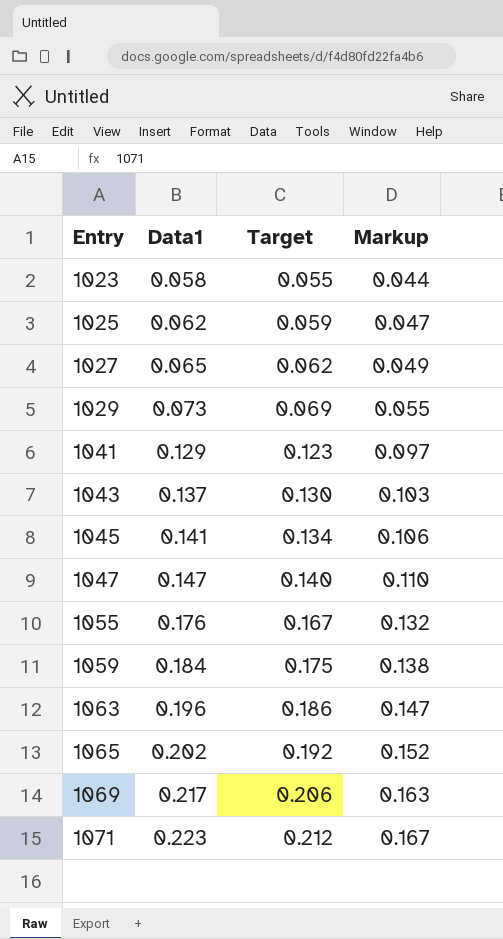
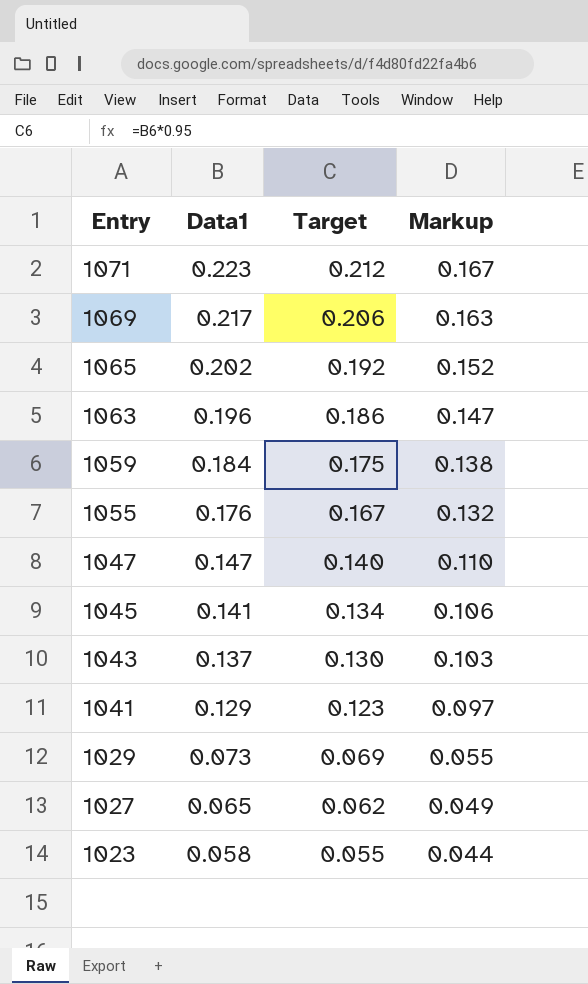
row order: Entry ascending -> Entry descending
row 1025: 0.062 | 0.059 | 0.047 -> none

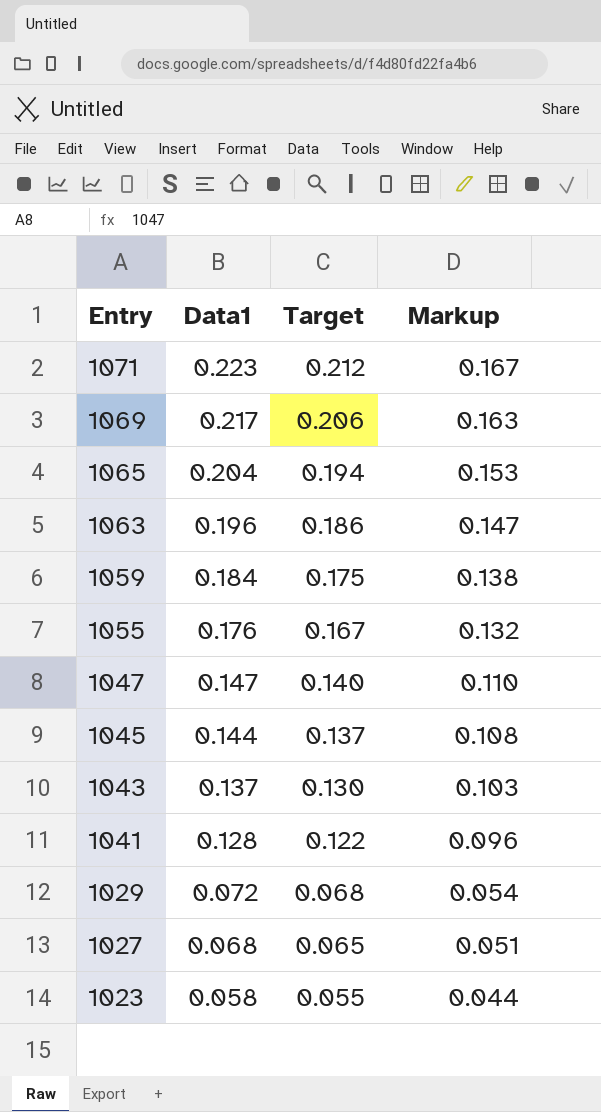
1065 | Data1: 0.202 -> 0.204
1065 | Target: 0.192 -> 0.194
1065 | Markup: 0.152 -> 0.153
1045 | Data1: 0.141 -> 0.144
1045 | Target: 0.134 -> 0.137
1045 | Markup: 0.106 -> 0.108
1041 | Data1: 0.129 -> 0.128
1041 | Target: 0.123 -> 0.122
1041 | Markup: 0.097 -> 0.096
1029 | Data1: 0.073 -> 0.072
1029 | Target: 0.069 -> 0.068
1029 | Markup: 0.055 -> 0.054
1027 | Data1: 0.065 -> 0.068
1027 | Target: 0.062 -> 0.065
1027 | Markup: 0.049 -> 0.051

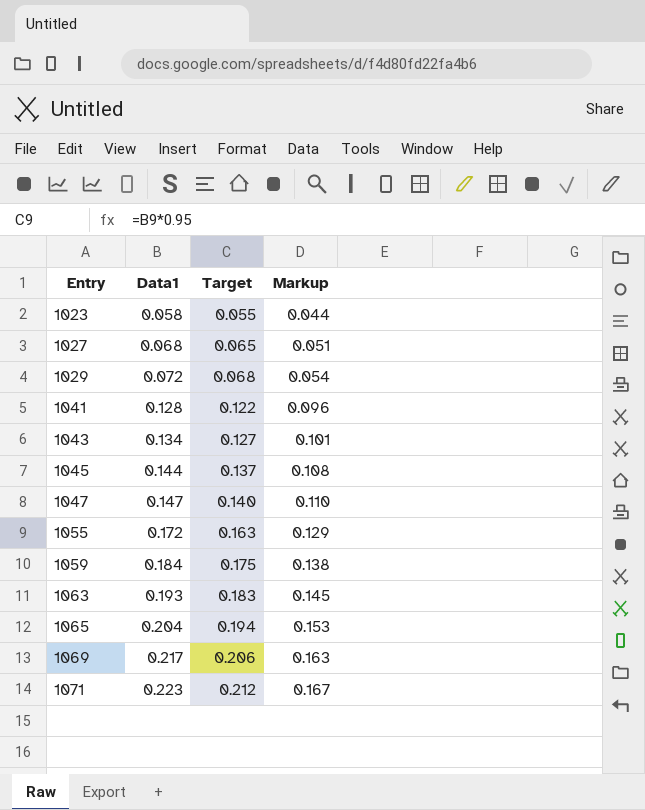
row order: Entry descending -> Entry ascending
1043 | Data1: 0.137 -> 0.134
1043 | Target: 0.130 -> 0.127
1043 | Markup: 0.103 -> 0.101
1055 | Data1: 0.176 -> 0.172
1055 | Target: 0.167 -> 0.163
1055 | Markup: 0.132 -> 0.129
1063 | Data1: 0.196 -> 0.193
1063 | Target: 0.186 -> 0.183
1063 | Markup: 0.147 -> 0.145

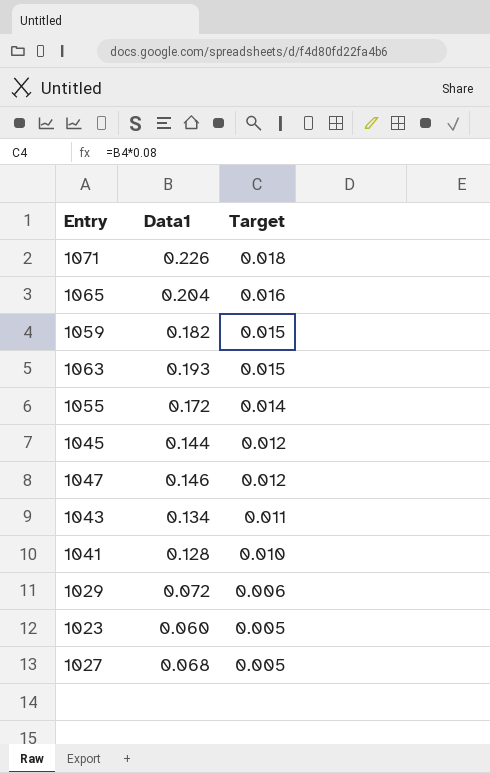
row order: Entry ascending -> Target descending
column Markup | formula: [Data1] * 0.75 -> none
column Target | formula: [Data1] * 0.95 -> [Data1] * 0.08
row 1069: 0.217 | 0.206 | 0.163 -> none
1071 | Data1: 0.223 -> 0.226
1059 | Data1: 0.184 -> 0.182
1047 | Data1: 0.147 -> 0.146
1023 | Data1: 0.058 -> 0.060

